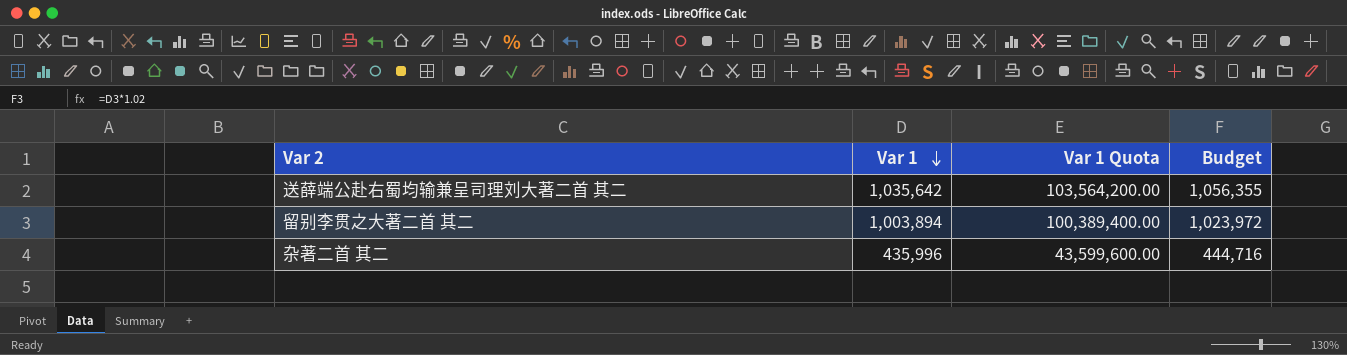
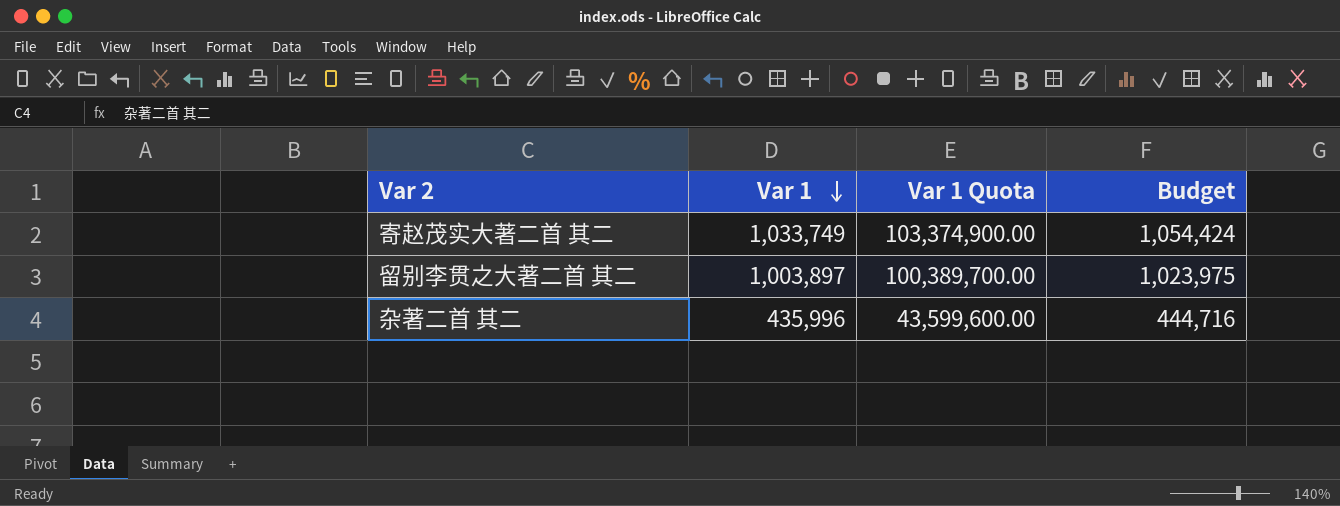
row 送薛端公赴右蜀均输兼呈司理刘大著二首 其二: 1,035,642 | 103,564,200.00 | 1,056,355 -> none
row 寄赵茂实大著二首 其二: none -> 1,033,749 | 103,374,900.00 | 1,054,424
留别李贯之大著二首 其二 | Var 1: 1,003,894 -> 1,003,897
留别李贯之大著二首 其二 | Var 1 Quota: 100,389,400.00 -> 100,389,700.00
留别李贯之大著二首 其二 | Budget: 1,023,972 -> 1,023,975

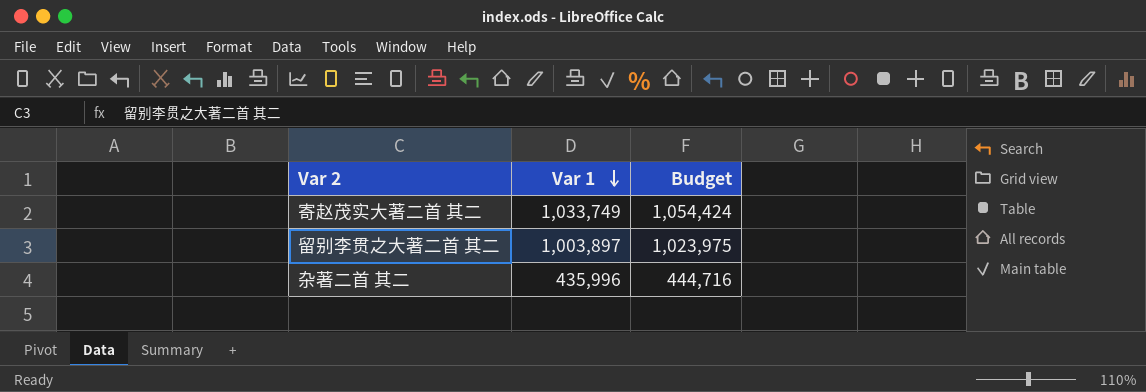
column Var 1 Quota | formula: [Var 1] * 100 -> none

